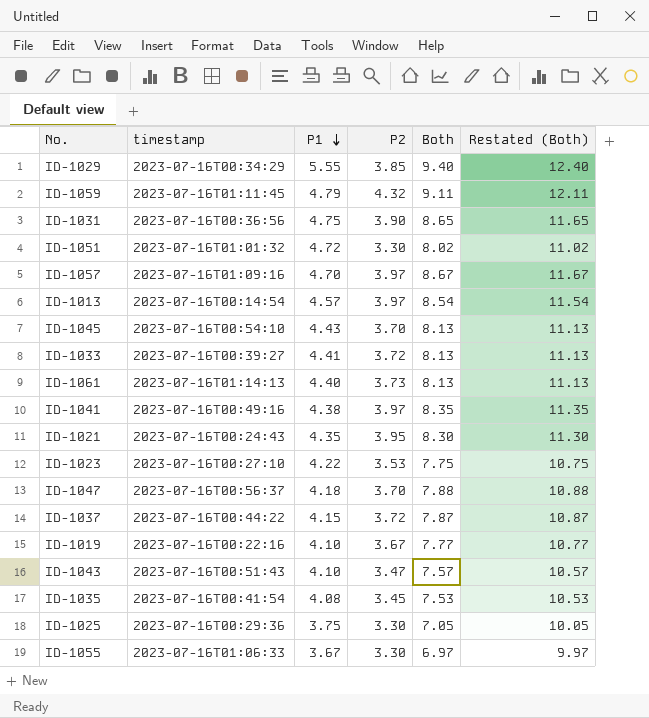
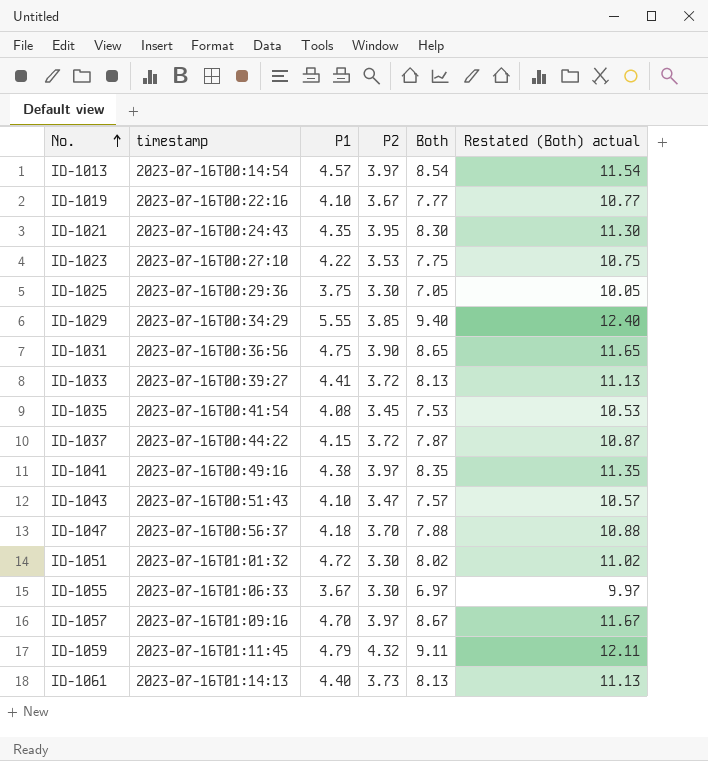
row order: P1 descending -> No. ascending
column name: Restated (Both) -> Restated (Both) actual
row ID-1045: 2023-07-16T00:54:10 | 4.43 | 3.70 | 8.13 | 11.13 -> none

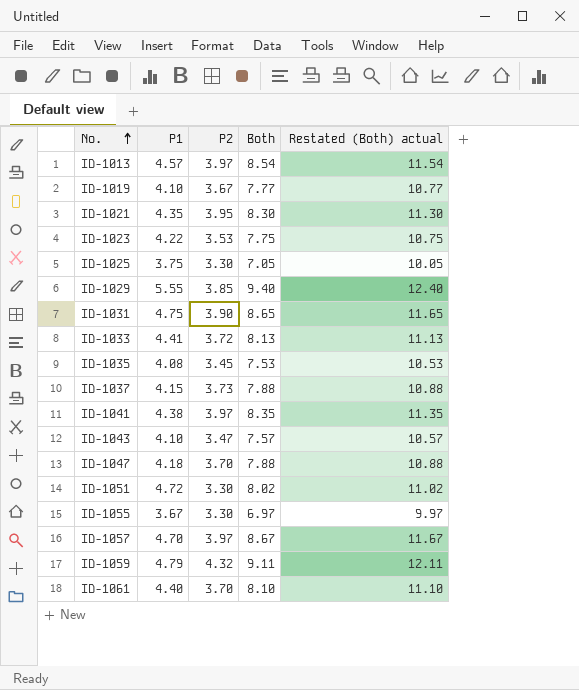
column timestamp | position: 2 -> none
ID-1037 | P2: 3.72 -> 3.73
ID-1037 | Both: 7.87 -> 7.88
ID-1037 | Restated (Both) actual: 10.87 -> 10.88
ID-1061 | P2: 3.73 -> 3.70
ID-1061 | Both: 8.13 -> 8.10
ID-1061 | Restated (Both) actual: 11.13 -> 11.10

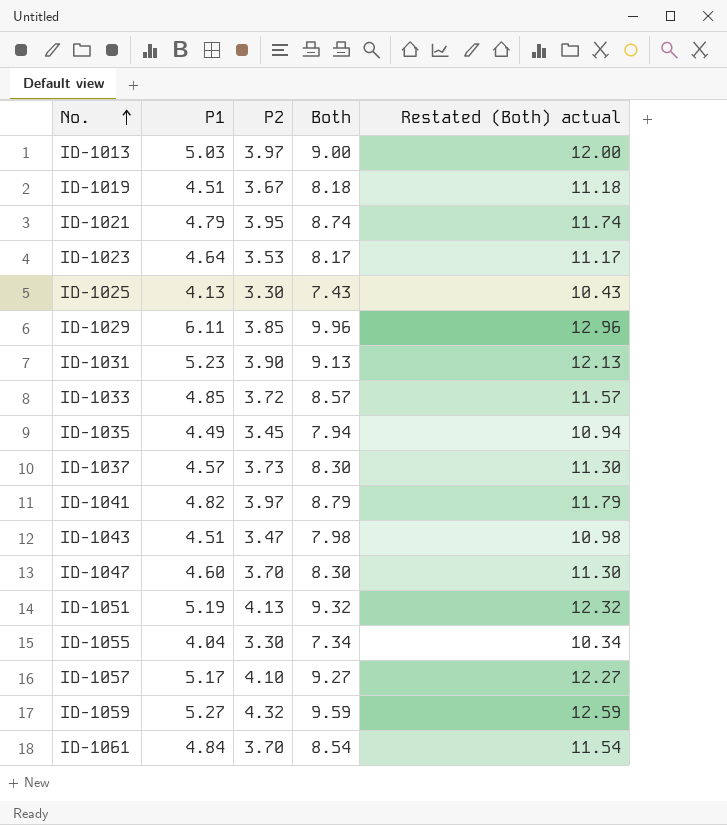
ID-1013 | P1: 4.57 -> 5.03
ID-1013 | Both: 8.54 -> 9.00
ID-1013 | Restated (Both) actual: 11.54 -> 12.00
ID-1019 | P1: 4.10 -> 4.51
ID-1019 | Both: 7.77 -> 8.18
ID-1019 | Restated (Both) actual: 10.77 -> 11.18
ID-1021 | P1: 4.35 -> 4.79
ID-1021 | Both: 8.30 -> 8.74
ID-1021 | Restated (Both) actual: 11.30 -> 11.74
ID-1023 | P1: 4.22 -> 4.64
ID-1023 | Both: 7.75 -> 8.17
ID-1023 | Restated (Both) actual: 10.75 -> 11.17
ID-1025 | P1: 3.75 -> 4.13
ID-1025 | Both: 7.05 -> 7.43
ID-1025 | Restated (Both) actual: 10.05 -> 10.43
ID-1029 | P1: 5.55 -> 6.11
ID-1029 | Both: 9.40 -> 9.96
ID-1029 | Restated (Both) actual: 12.40 -> 12.96
ID-1031 | P1: 4.75 -> 5.23
ID-1031 | Both: 8.65 -> 9.13
ID-1031 | Restated (Both) actual: 11.65 -> 12.13
ID-1033 | P1: 4.41 -> 4.85
ID-1033 | Both: 8.13 -> 8.57
ID-1033 | Restated (Both) actual: 11.13 -> 11.57
ID-1035 | P1: 4.08 -> 4.49
ID-1035 | Both: 7.53 -> 7.94
ID-1035 | Restated (Both) actual: 10.53 -> 10.94
ID-1037 | P1: 4.15 -> 4.57
ID-1037 | Both: 7.88 -> 8.30
ID-1037 | Restated (Both) actual: 10.88 -> 11.30
ID-1041 | P1: 4.38 -> 4.82
ID-1041 | Both: 8.35 -> 8.79
ID-1041 | Restated (Both) actual: 11.35 -> 11.79
ID-1043 | P1: 4.10 -> 4.51
ID-1043 | Both: 7.57 -> 7.98
ID-1043 | Restated (Both) actual: 10.57 -> 10.98
ID-1047 | P1: 4.18 -> 4.60
ID-1047 | Both: 7.88 -> 8.30
ID-1047 | Restated (Both) actual: 10.88 -> 11.30
ID-1051 | P1: 4.72 -> 5.19
ID-1051 | P2: 3.30 -> 4.13
ID-1051 | Both: 8.02 -> 9.32
ID-1051 | Restated (Both) actual: 11.02 -> 12.32
ID-1055 | P1: 3.67 -> 4.04
ID-1055 | Both: 6.97 -> 7.34
ID-1055 | Restated (Both) actual: 9.97 -> 10.34
ID-1057 | P1: 4.70 -> 5.17
ID-1057 | P2: 3.97 -> 4.10
ID-1057 | Both: 8.67 -> 9.27
ID-1057 | Restated (Both) actual: 11.67 -> 12.27
ID-1059 | P1: 4.79 -> 5.27
ID-1059 | Both: 9.11 -> 9.59
ID-1059 | Restated (Both) actual: 12.11 -> 12.59
ID-1061 | P1: 4.40 -> 4.84
ID-1061 | Both: 8.10 -> 8.54
ID-1061 | Restated (Both) actual: 11.10 -> 11.54

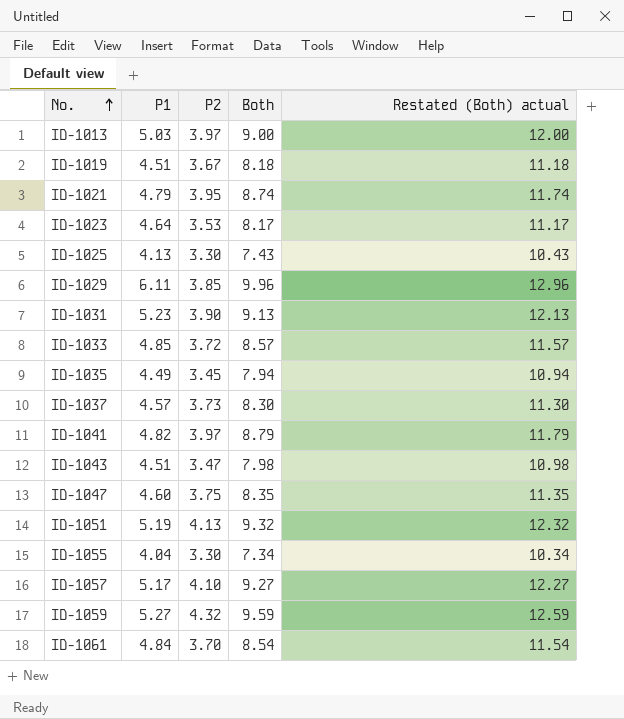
ID-1047 | P2: 3.70 -> 3.75
ID-1047 | Both: 8.30 -> 8.35
ID-1047 | Restated (Both) actual: 11.30 -> 11.35

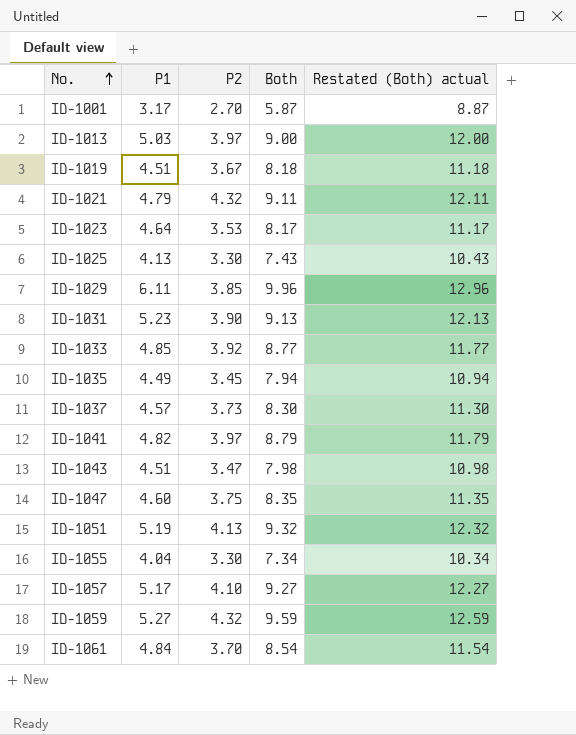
row ID-1001: none -> 3.17 | 2.70 | 5.87 | 8.87
ID-1021 | P2: 3.95 -> 4.32
ID-1021 | Both: 8.74 -> 9.11
ID-1021 | Restated (Both) actual: 11.74 -> 12.11
ID-1033 | P2: 3.72 -> 3.92
ID-1033 | Both: 8.57 -> 8.77
ID-1033 | Restated (Both) actual: 11.57 -> 11.77

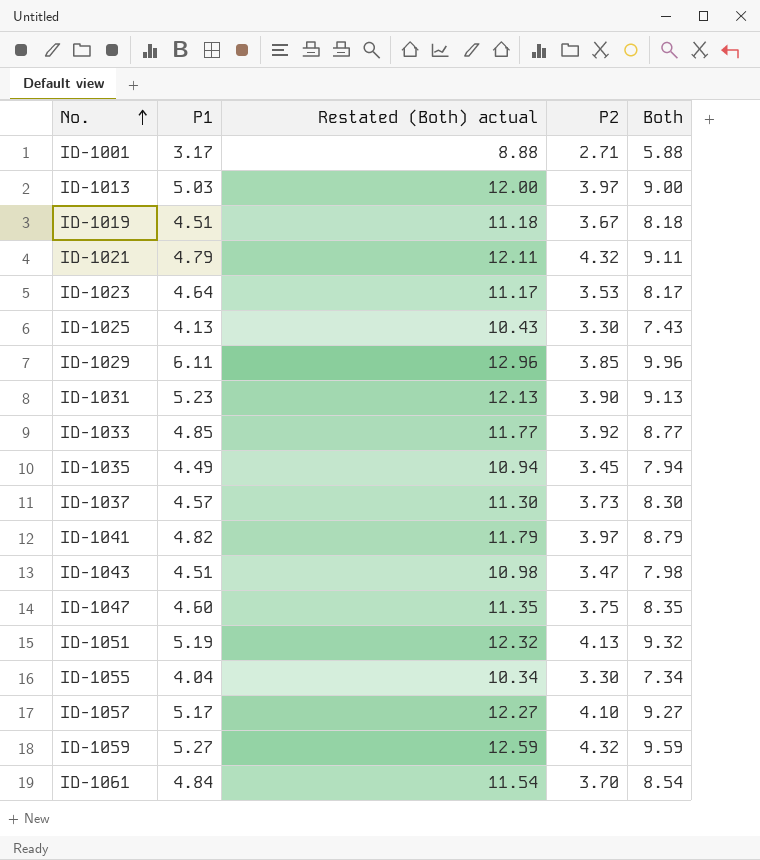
column Restated (Both) actual | position: 5 -> 3
ID-1001 | Restated (Both) actual: 8.87 -> 8.88
ID-1001 | P2: 2.70 -> 2.71
ID-1001 | Both: 5.87 -> 5.88

